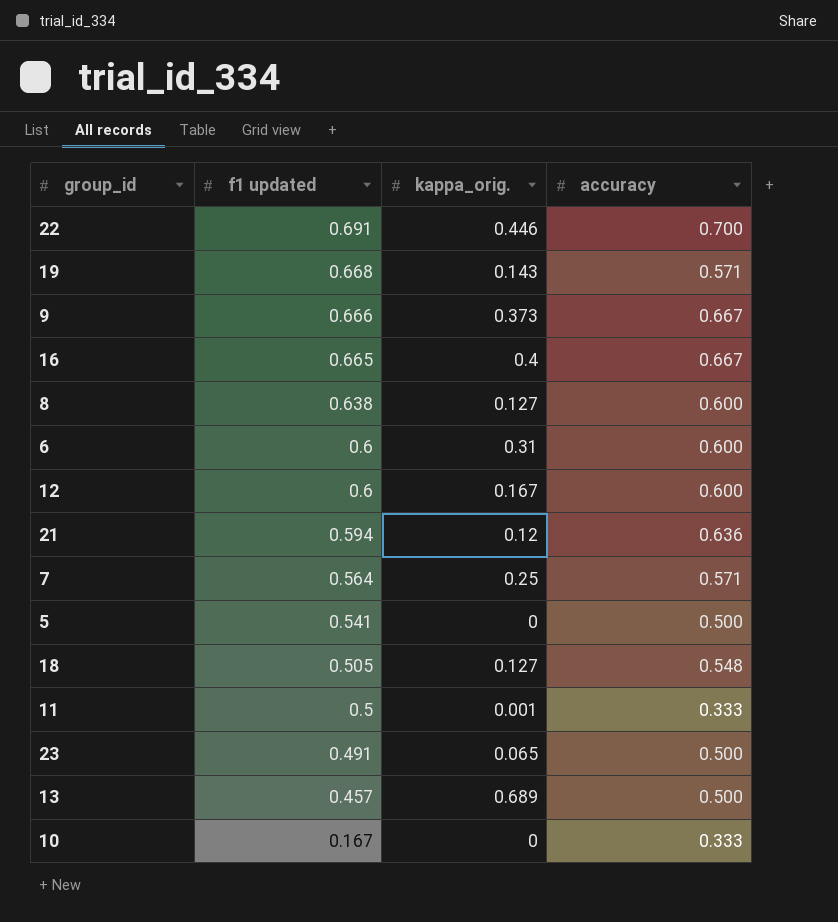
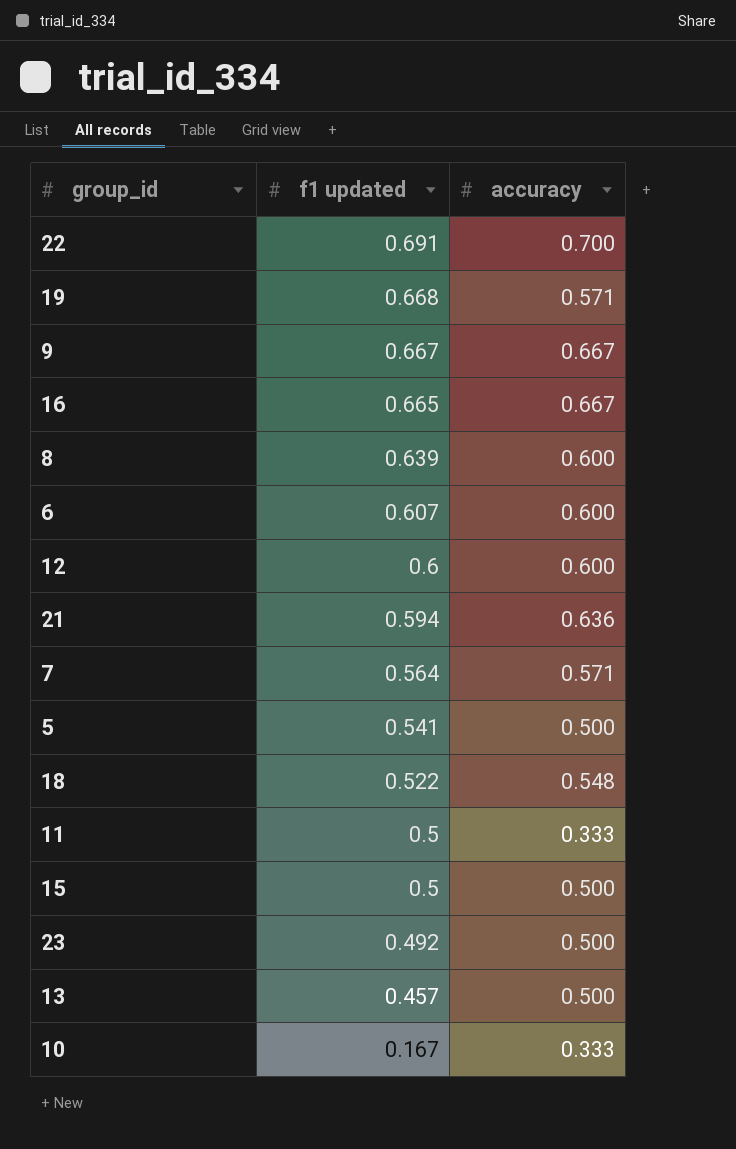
column kappa_orig. | position: 3 -> none
9 | f1 updated: 0.666 -> 0.667
8 | f1 updated: 0.638 -> 0.639
6 | f1 updated: 0.6 -> 0.607
18 | f1 updated: 0.505 -> 0.522
row 15: none -> 0.5 | 0.500
23 | f1 updated: 0.491 -> 0.492

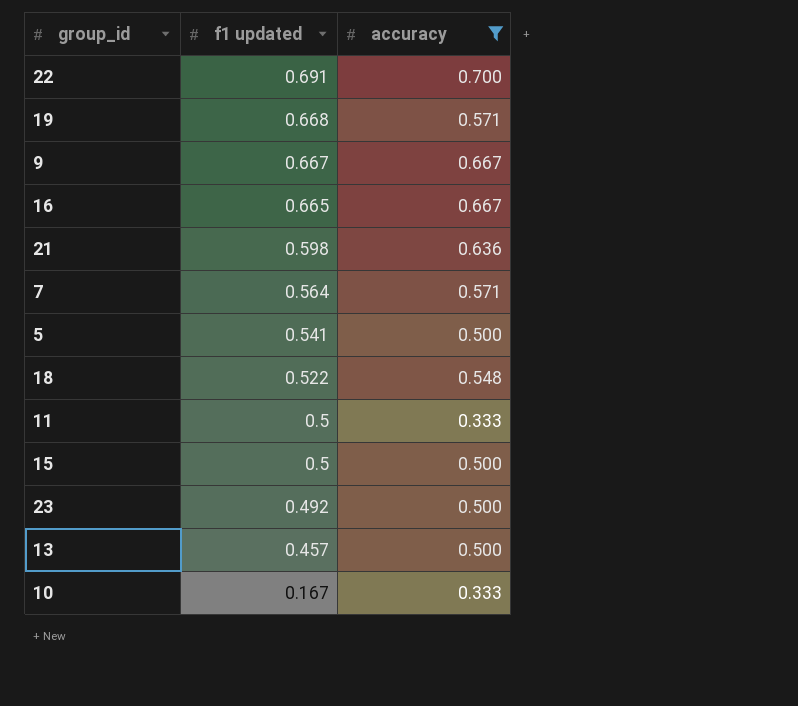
filter: none -> accuracy != 0.600
21 | f1 updated: 0.594 -> 0.598

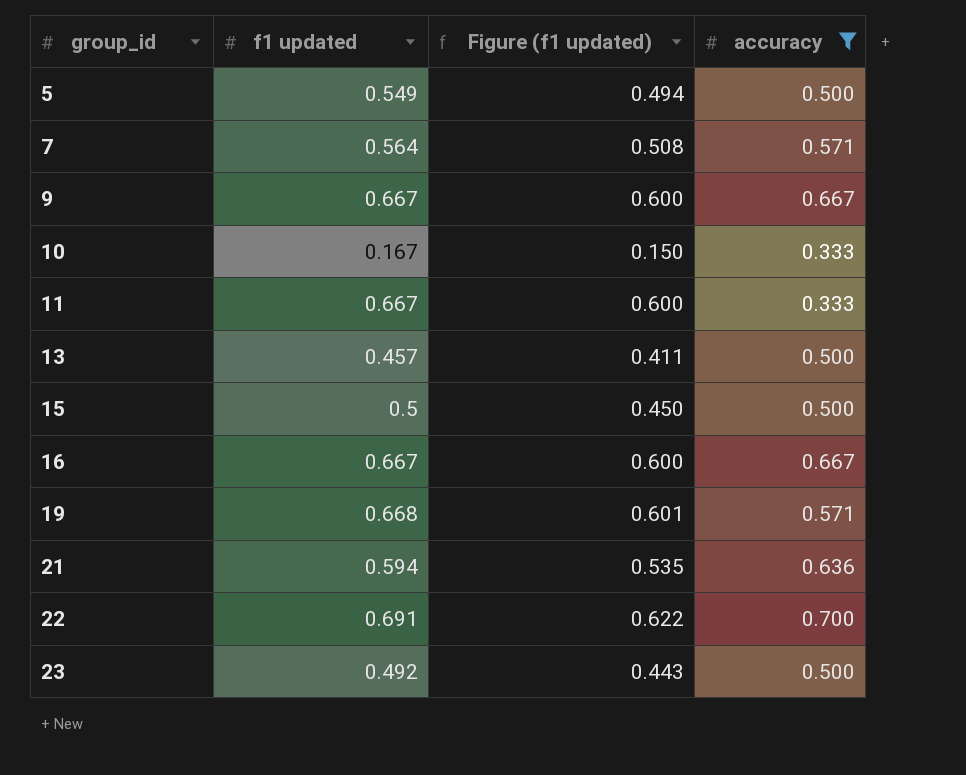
row order: f1 updated descending -> group_id ascending
column Figure (f1 updated) | formula: none -> [f1 updated] * 0.9
row 18: 0.522 | 0.548 -> none
5 | f1 updated: 0.541 -> 0.549
11 | f1 updated: 0.5 -> 0.667
16 | f1 updated: 0.665 -> 0.667
21 | f1 updated: 0.598 -> 0.594

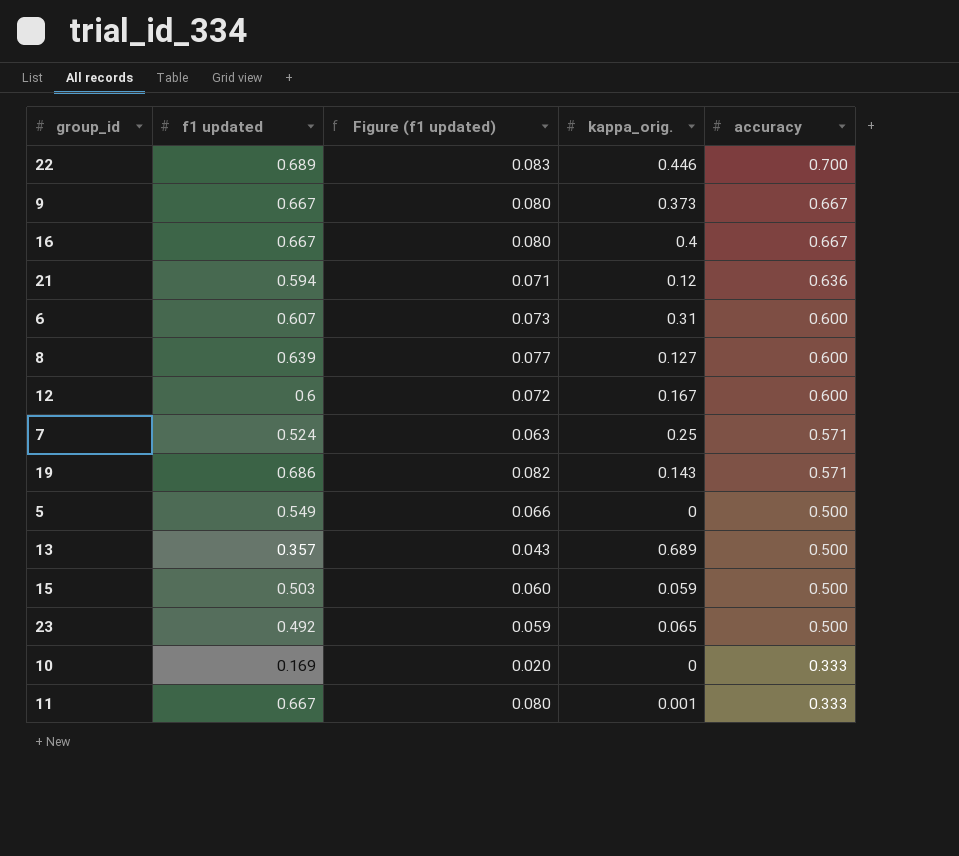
filter: accuracy != 0.600 -> none
row order: group_id ascending -> accuracy descending
column Figure (f1 updated) | formula: [f1 updated] * 0.9 -> [f1 updated] * 0.12
column kappa_orig. | position: none -> 4
22 | f1 updated: 0.691 -> 0.689
7 | f1 updated: 0.564 -> 0.524
19 | f1 updated: 0.668 -> 0.686
13 | f1 updated: 0.457 -> 0.357
15 | f1 updated: 0.5 -> 0.503
10 | f1 updated: 0.167 -> 0.169

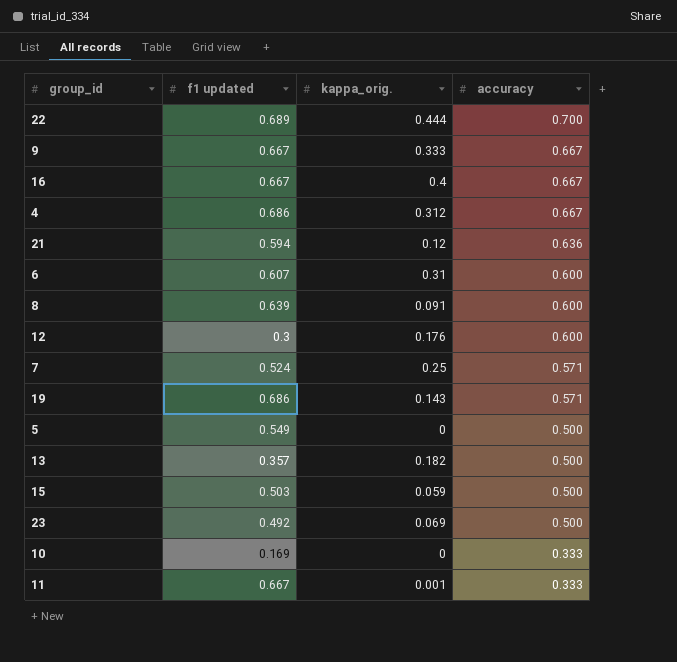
column Figure (f1 updated) | formula: [f1 updated] * 0.12 -> none
22 | kappa_orig.: 0.446 -> 0.444
9 | kappa_orig.: 0.373 -> 0.333
row 4: none -> 0.686 | 0.312 | 0.667
8 | kappa_orig.: 0.127 -> 0.091
12 | f1 updated: 0.6 -> 0.3
12 | kappa_orig.: 0.167 -> 0.176
13 | kappa_orig.: 0.689 -> 0.182
23 | kappa_orig.: 0.065 -> 0.069

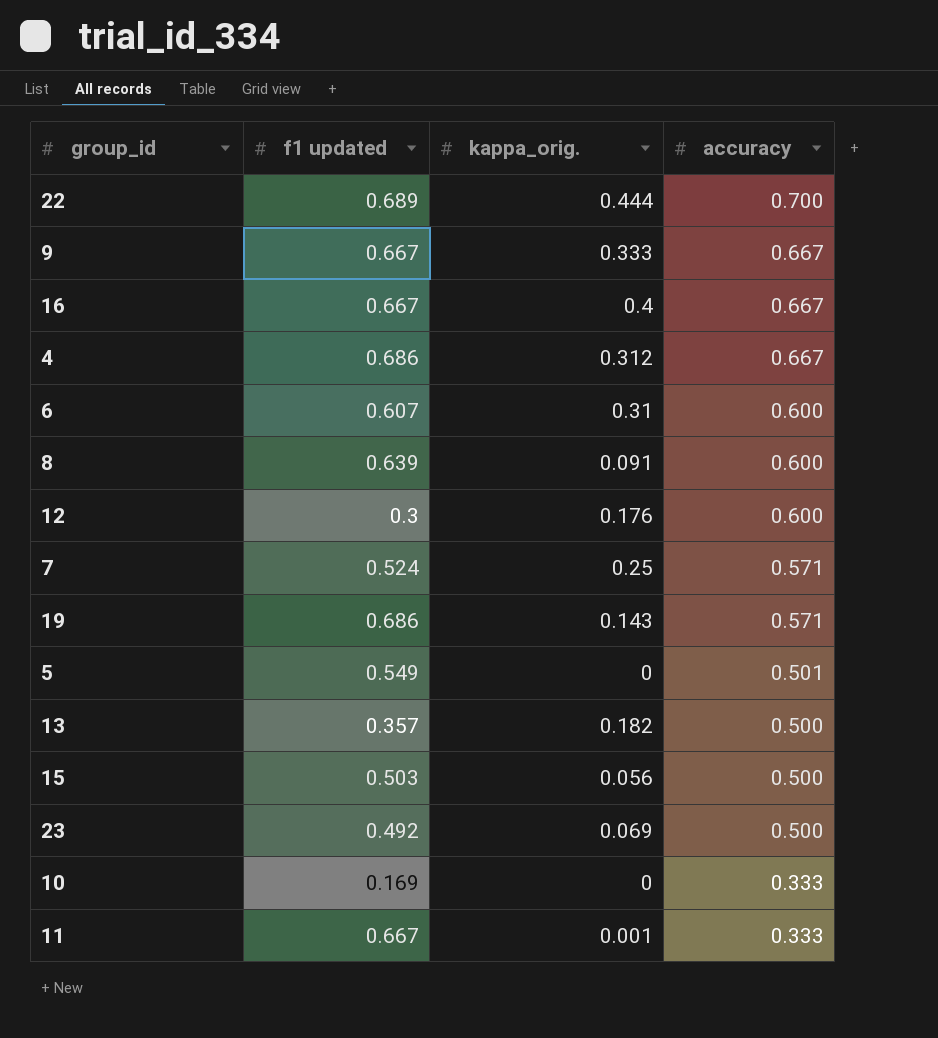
row 21: 0.594 | 0.12 | 0.636 -> none
5 | accuracy: 0.500 -> 0.501
15 | kappa_orig.: 0.059 -> 0.056

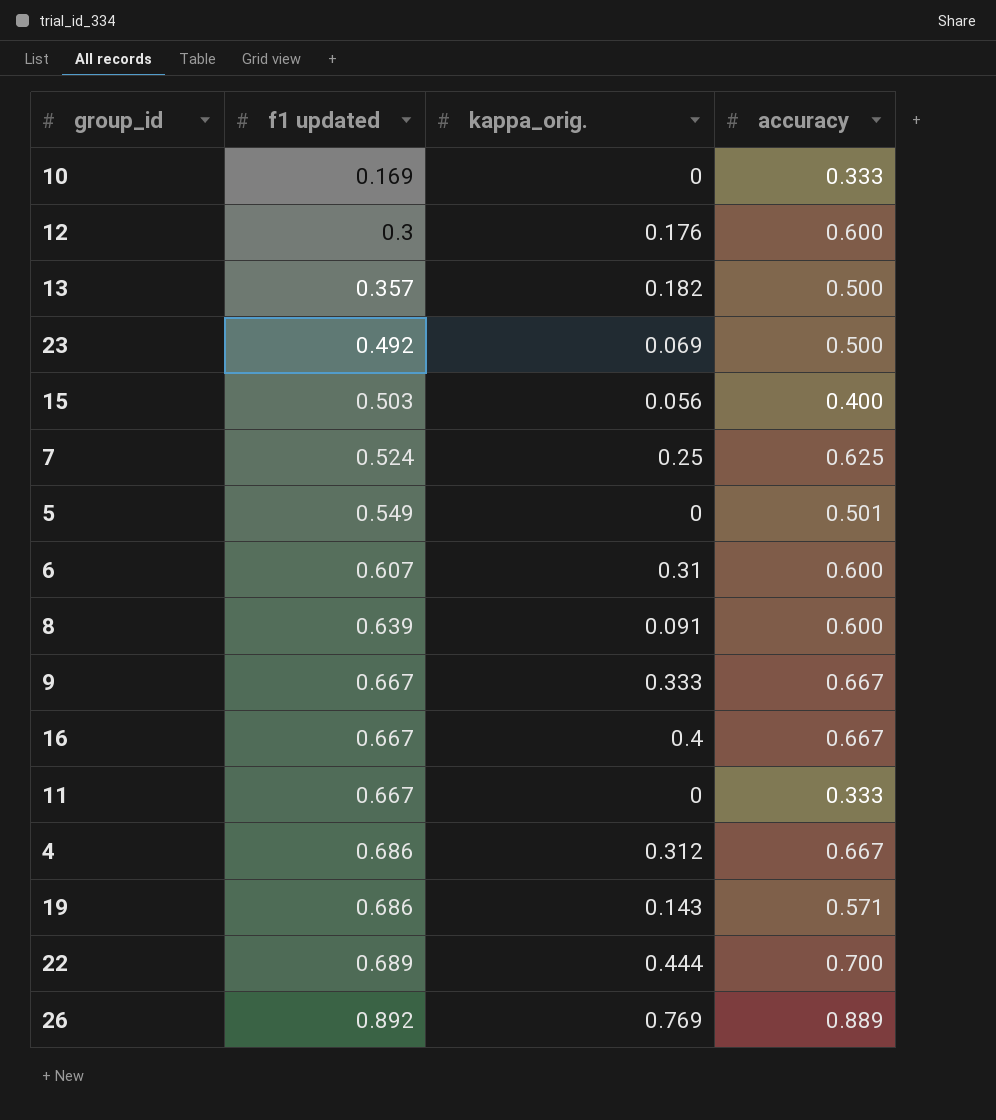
row order: accuracy descending -> f1 updated ascending
15 | accuracy: 0.500 -> 0.400
7 | accuracy: 0.571 -> 0.625
11 | kappa_orig.: 0.001 -> 0
row 26: none -> 0.892 | 0.769 | 0.889

